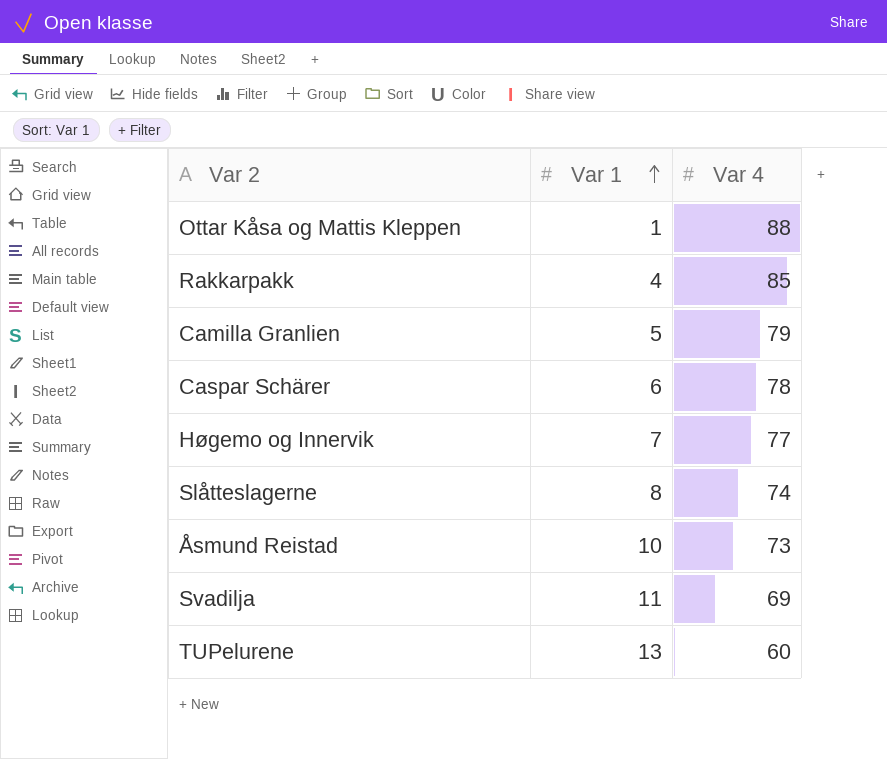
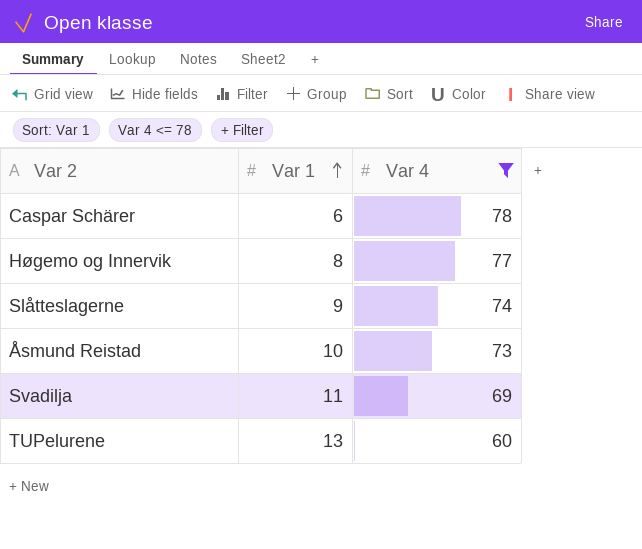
filter: none -> Var 4 <= 78
Høgemo og Innervik | Var 1: 7 -> 8
Slåtteslagerne | Var 1: 8 -> 9

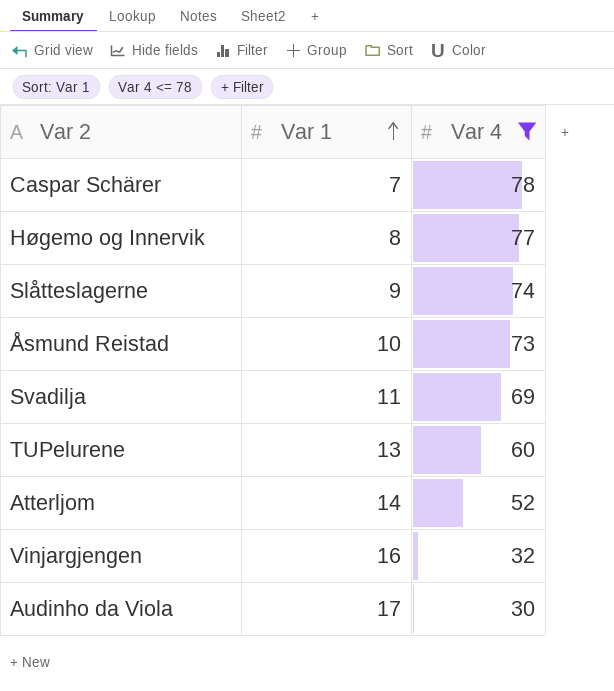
Caspar Schärer | Var 1: 6 -> 7
row Atterljom: none -> 14 | 52
row Vinjargjengen: none -> 16 | 32
row Audinho da Viola: none -> 17 | 30

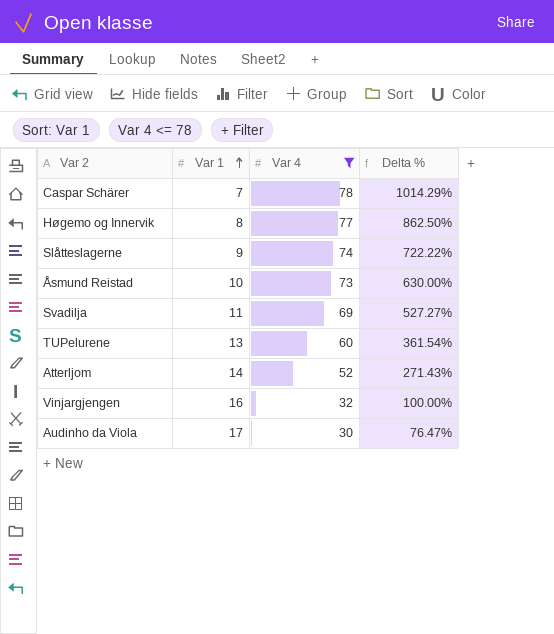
column Delta % | formula: none -> ([Var 4] - [Var 1]) / [Var 1]

